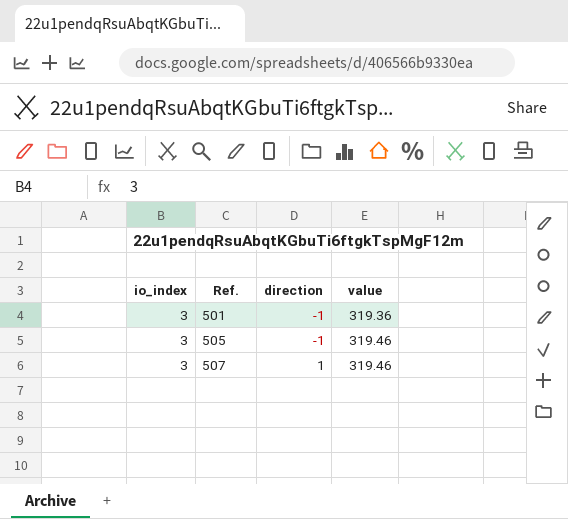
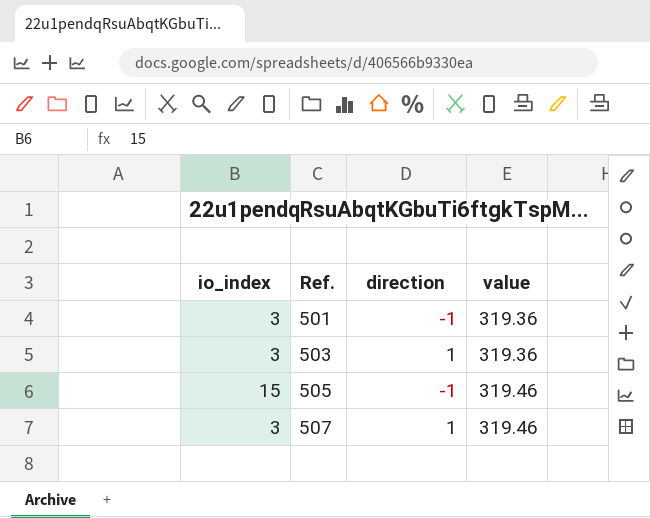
row 503: none -> 3 | 1 | 319.36
505 | io_index: 3 -> 15

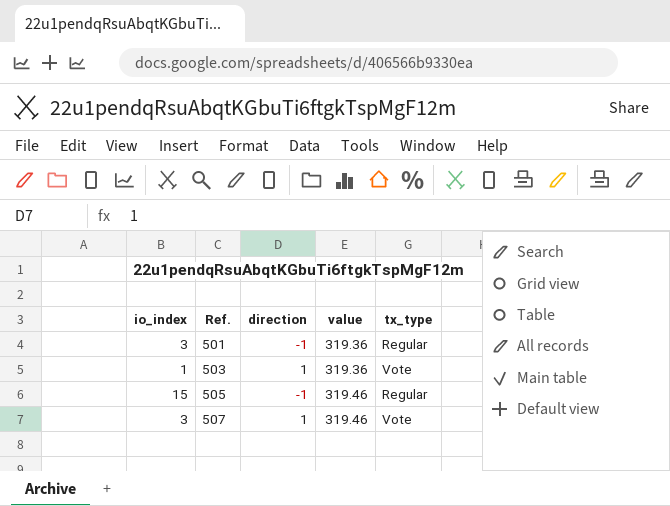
column tx_type | position: none -> 5
503 | io_index: 3 -> 1

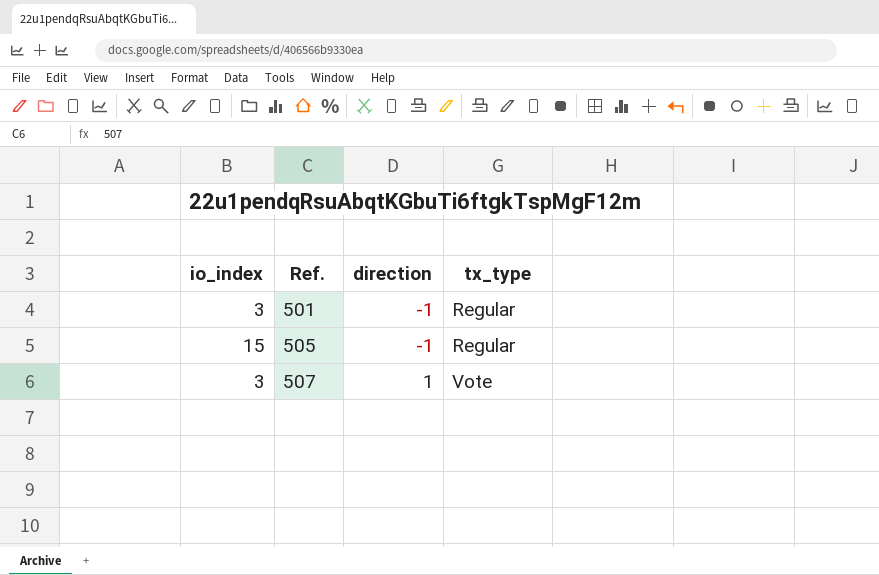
column value | position: 4 -> none
row 503: 1 | 1 | 319.36 | Vote -> none

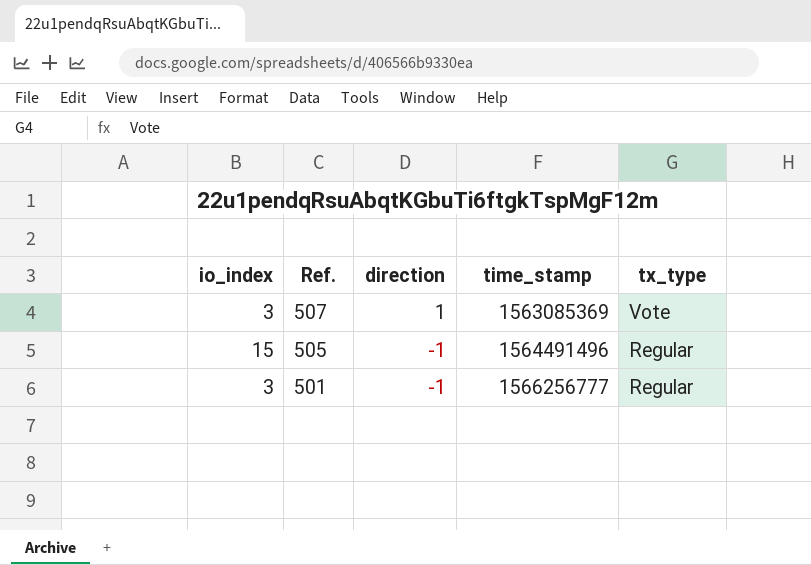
row order: Ref. ascending -> Ref. descending
column time_stamp | position: none -> 4

